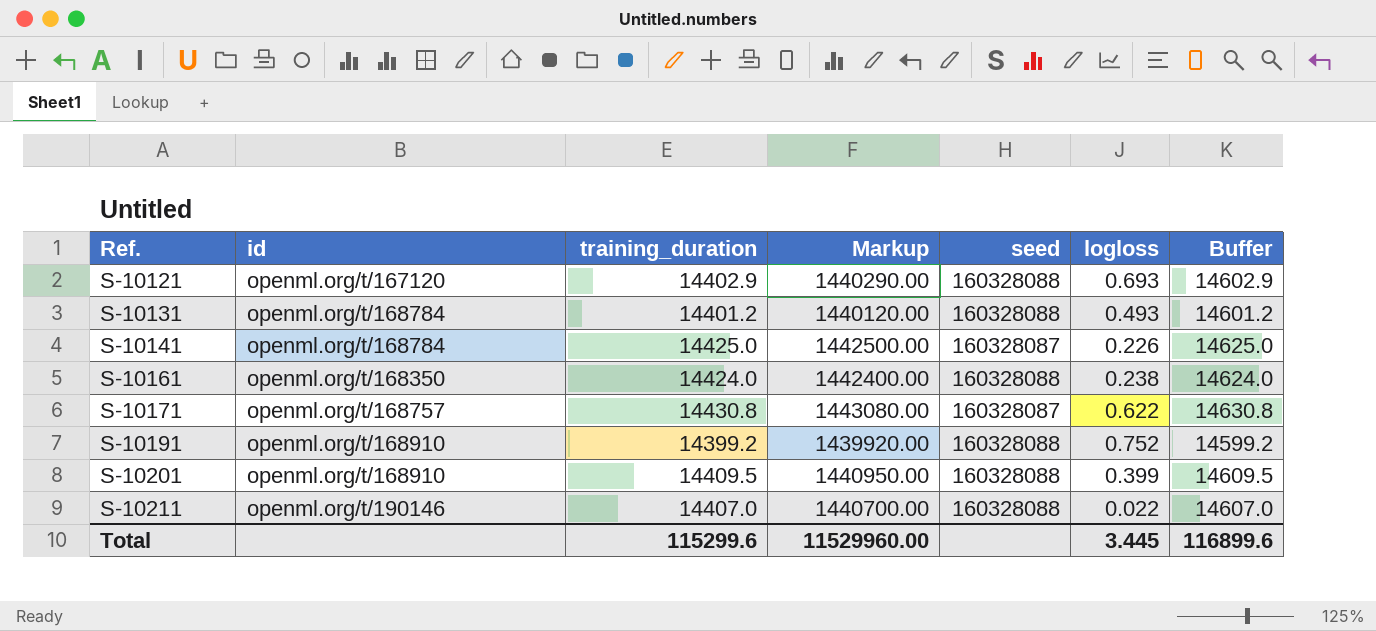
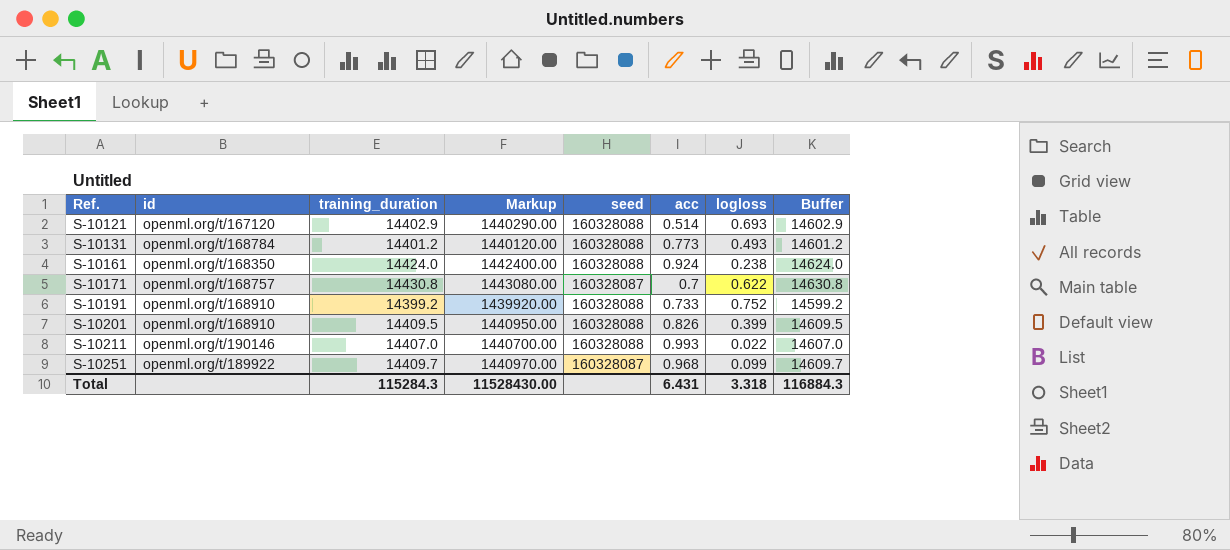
column acc | position: none -> 6
row S-10141: openml.org/t/168784 | 14425.0 | 1442500.00 | 160328087 | 0.226 | 14625.0 -> none
row S-10251: none -> openml.org/t/189922 | 14409.7 | 1440970.00 | 160328087 | 0.968 | 0.099 | 14609.7
Total | training_duration: 115299.6 -> 115284.3
Total | Markup: 11529960.00 -> 11528430.00
Total | logloss: 3.445 -> 3.318
Total | Buffer: 116899.6 -> 116884.3

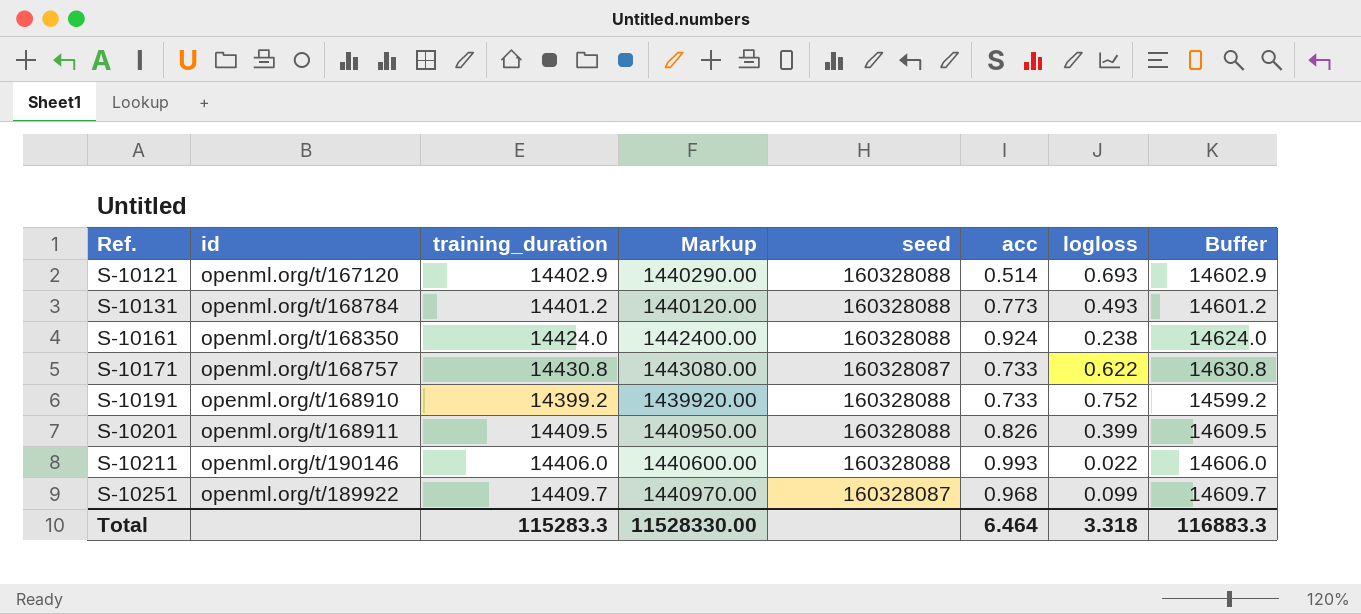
S-10171 | acc: 0.7 -> 0.733
S-10201 | id: openml.org/t/168910 -> openml.org/t/168911
S-10211 | training_duration: 14407.0 -> 14406.0
S-10211 | Markup: 1440700.00 -> 1440600.00
S-10211 | Buffer: 14607.0 -> 14606.0
Total | training_duration: 115284.3 -> 115283.3
Total | Markup: 11528430.00 -> 11528330.00
Total | acc: 6.431 -> 6.464
Total | Buffer: 116884.3 -> 116883.3

